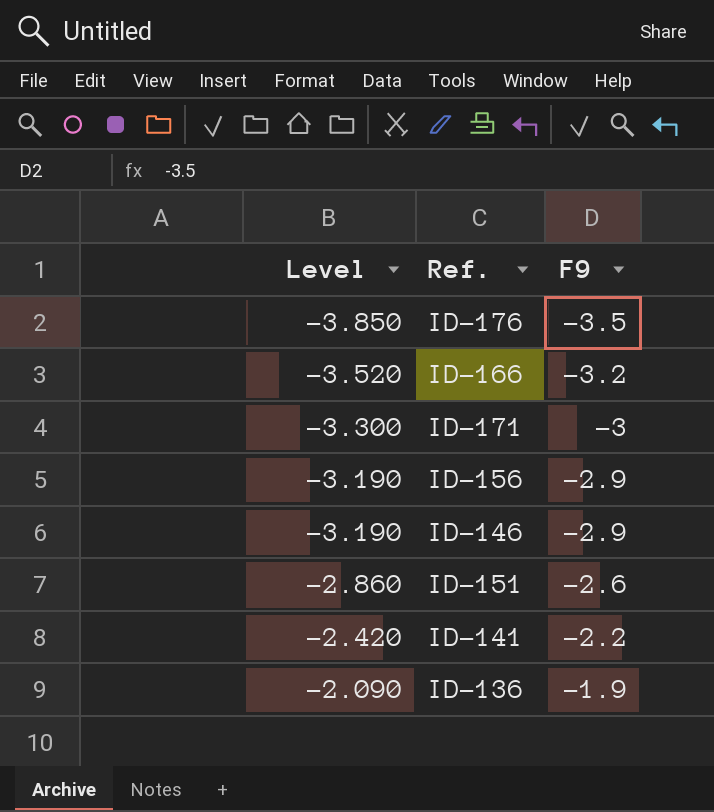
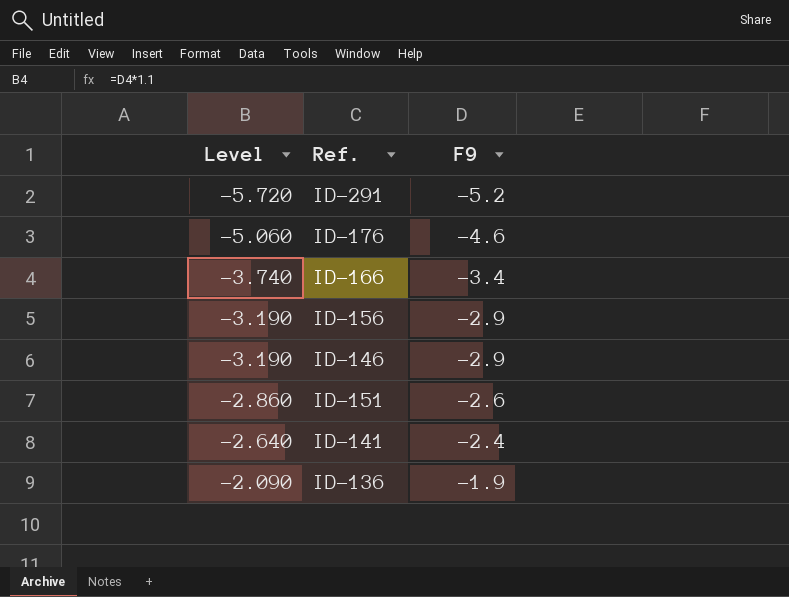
row ID-171: -3.300 | -3 -> none
row ID-291: none -> -5.720 | -5.2
ID-176 | Level: -3.850 -> -5.060
ID-176 | F9: -3.5 -> -4.6
ID-166 | Level: -3.520 -> -3.740
ID-166 | F9: -3.2 -> -3.4
ID-141 | Level: -2.420 -> -2.640
ID-141 | F9: -2.2 -> -2.4

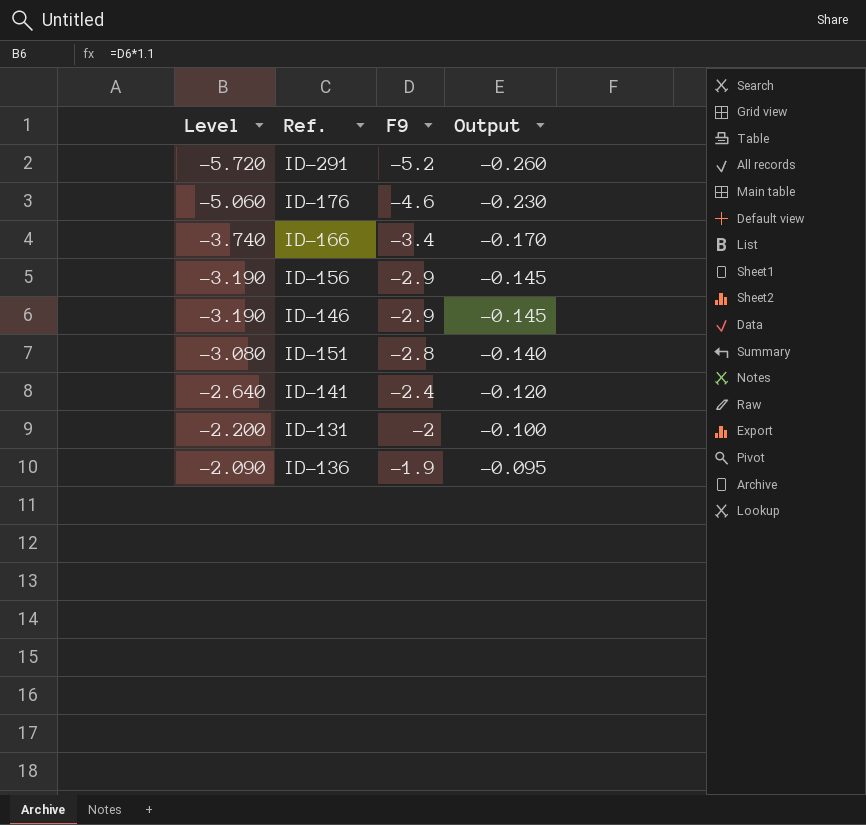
column Output | formula: none -> [F9] * 0.05
ID-151 | Level: -2.860 -> -3.080
ID-151 | F9: -2.6 -> -2.8
row ID-131: none -> -2.200 | -2 | -0.100

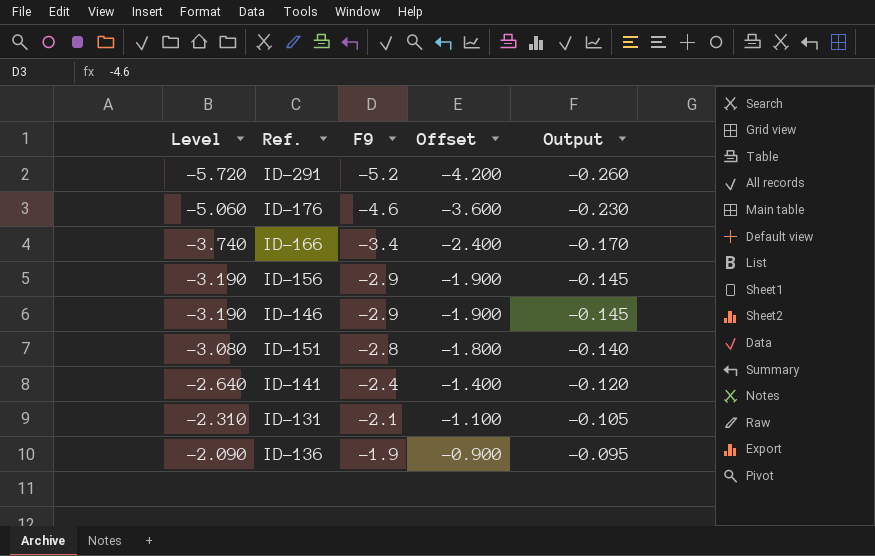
column Offset | formula: none -> [F9] + 1
ID-131 | Level: -2.200 -> -2.310
ID-131 | F9: -2 -> -2.1
ID-131 | Output: -0.100 -> -0.105

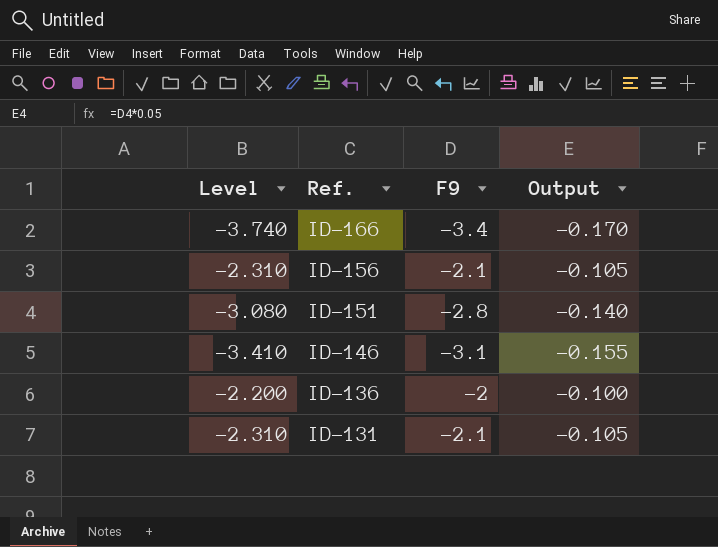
row order: Level ascending -> Ref. descending
column Offset | formula: [F9] + 1 -> none
row ID-291: -5.720 | -5.2 | -4.200 | -0.260 -> none
row ID-176: -5.060 | -4.6 | -3.600 | -0.230 -> none
row ID-141: -2.640 | -2.4 | -1.400 | -0.120 -> none
ID-156 | Level: -3.190 -> -2.310
ID-156 | F9: -2.9 -> -2.1
ID-156 | Output: -0.145 -> -0.105
ID-146 | Level: -3.190 -> -3.410
ID-146 | F9: -2.9 -> -3.1
ID-146 | Output: -0.145 -> -0.155
ID-136 | Level: -2.090 -> -2.200
ID-136 | F9: -1.9 -> -2
ID-136 | Output: -0.095 -> -0.100

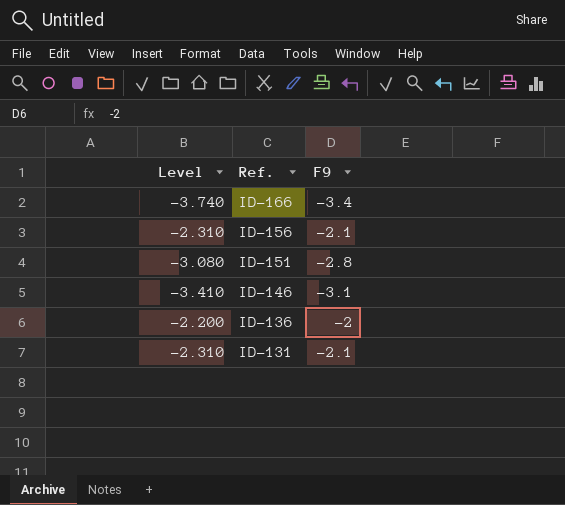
column Output | formula: [F9] * 0.05 -> none

